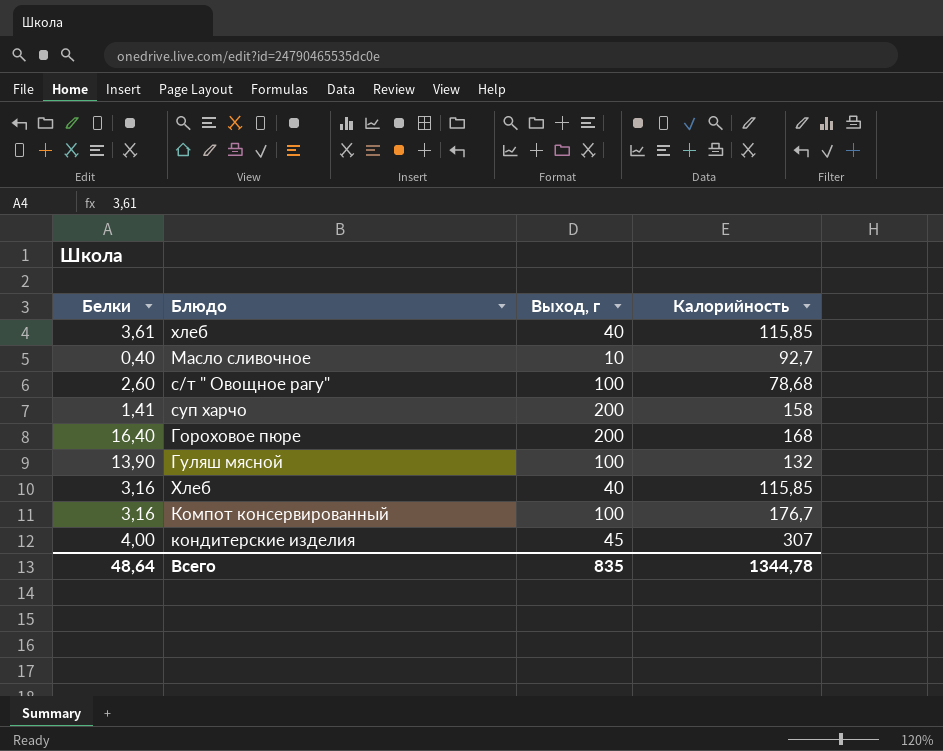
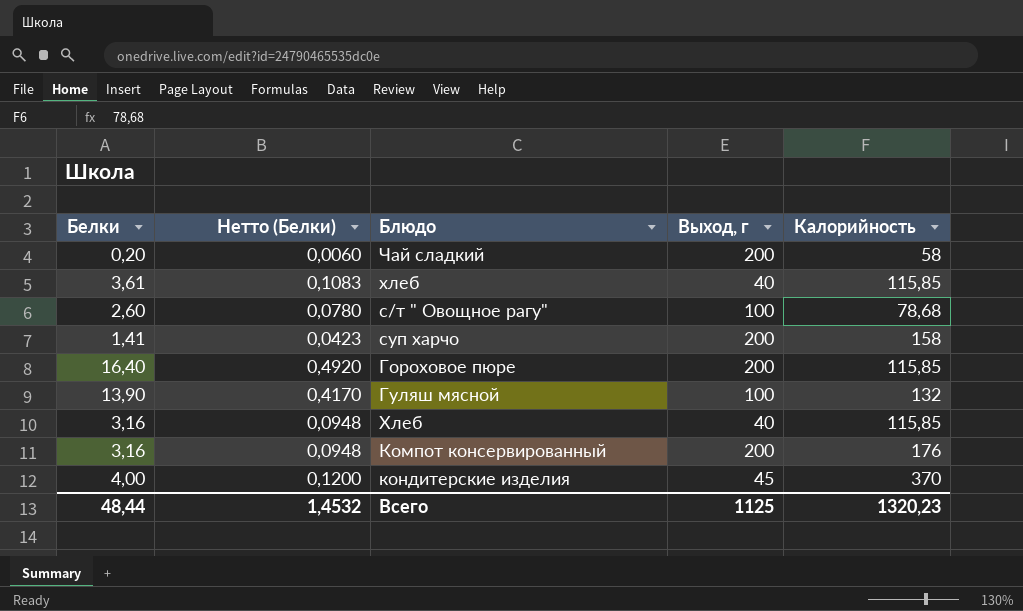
column Нетто (Белки) | formula: none -> [Белки] * 0,03
row Масло сливочное: 0,40 | 10 | 92,7 -> none
row Чай сладкий: none -> 0,20 | 0,0060 | 200 | 58
Гороховое пюре | Калорийность: 168 -> 115,85
Компот консервированный | Выход, г: 100 -> 200
Компот консервированный | Калорийность: 176,7 -> 176
кондитерские изделия | Калорийность: 307 -> 370
Всего | Белки: 48,64 -> 48,44
Всего | Выход, г: 835 -> 1125
Всего | Калорийность: 1344,78 -> 1320,23

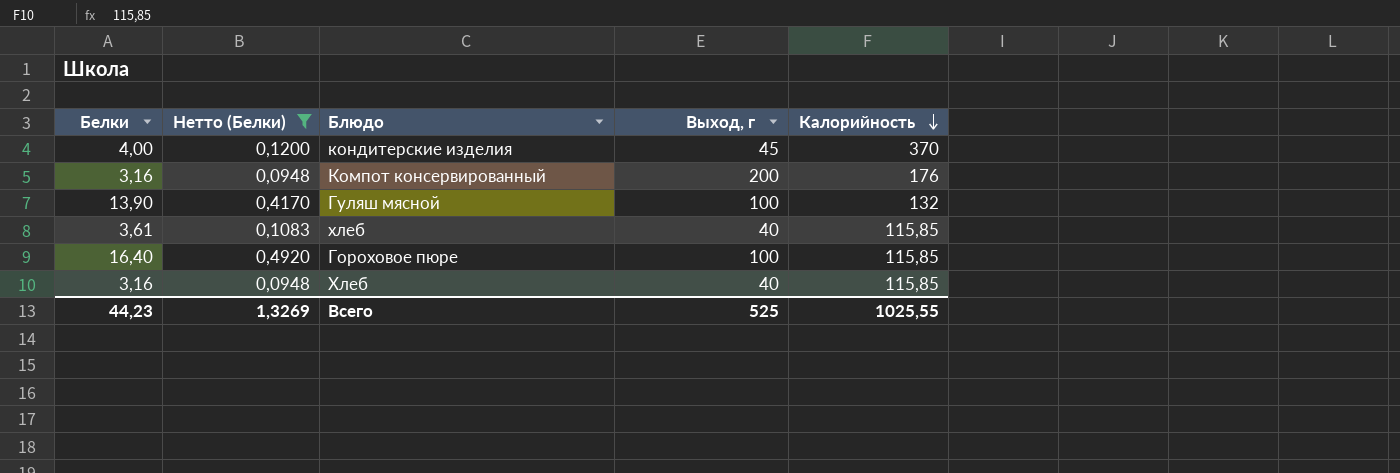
filter: none -> Нетто (Белки) >= 0,0948
row order: none -> Калорийность descending
Гороховое пюре | Выход, г: 200 -> 100
Всего | Белки: 48,44 -> 44,23
Всего | Нетто (Белки): 1,4532 -> 1,3269
Всего | Выход, г: 1125 -> 525
Всего | Калорийность: 1320,23 -> 1025,55

